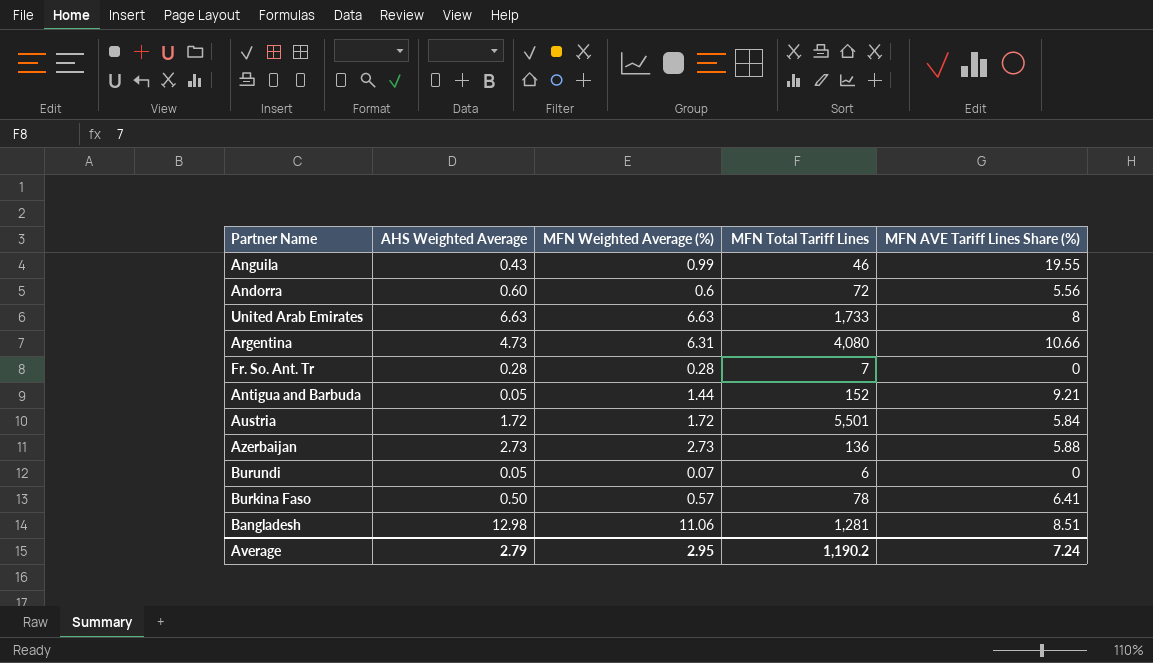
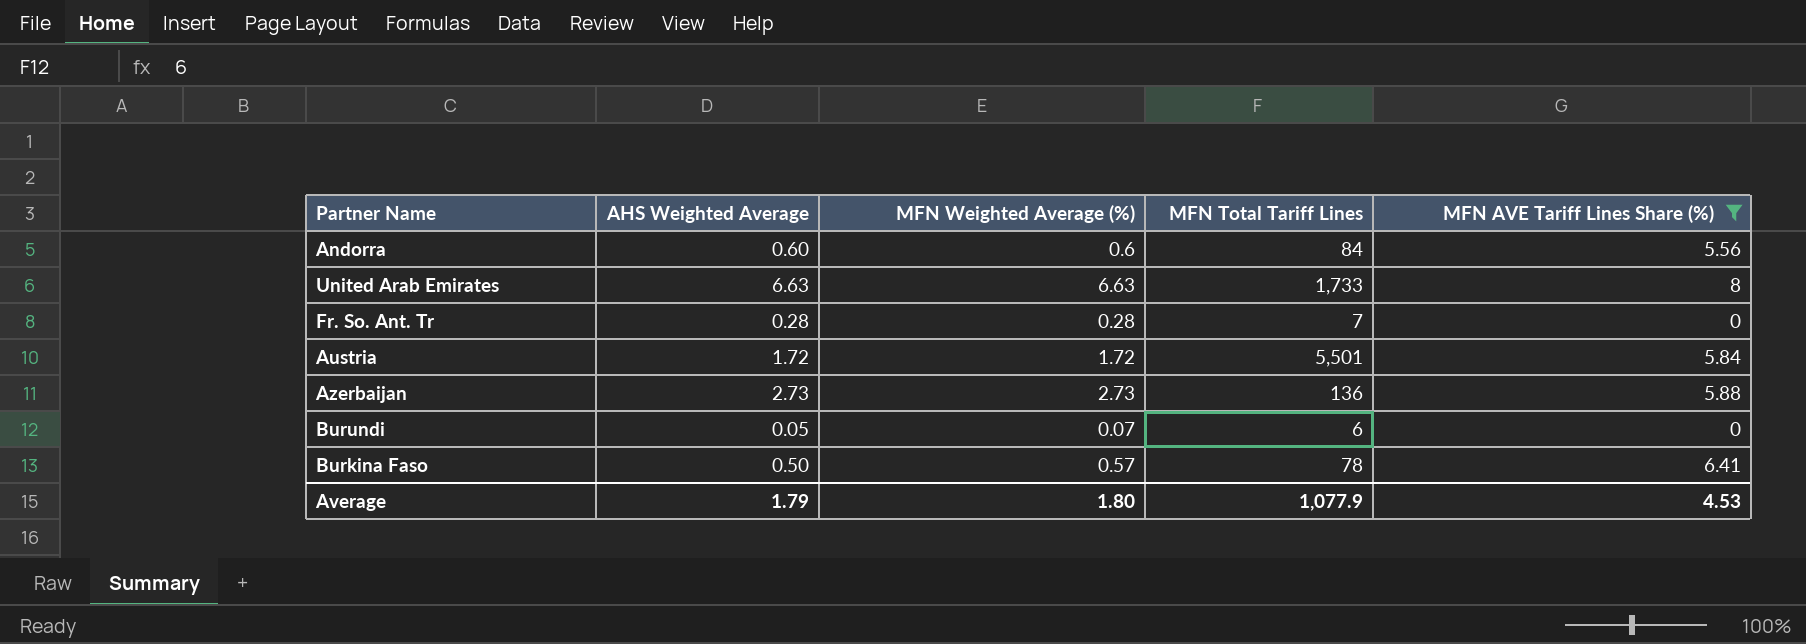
filter: none -> MFN AVE Tariff Lines Share (%) <= 8
Andorra | MFN Total Tariff Lines: 72 -> 84
Average | AHS Weighted Average: 2.79 -> 1.79
Average | MFN Weighted Average (%): 2.95 -> 1.80
Average | MFN Total Tariff Lines: 1,190.2 -> 1,077.9
Average | MFN AVE Tariff Lines Share (%): 7.24 -> 4.53

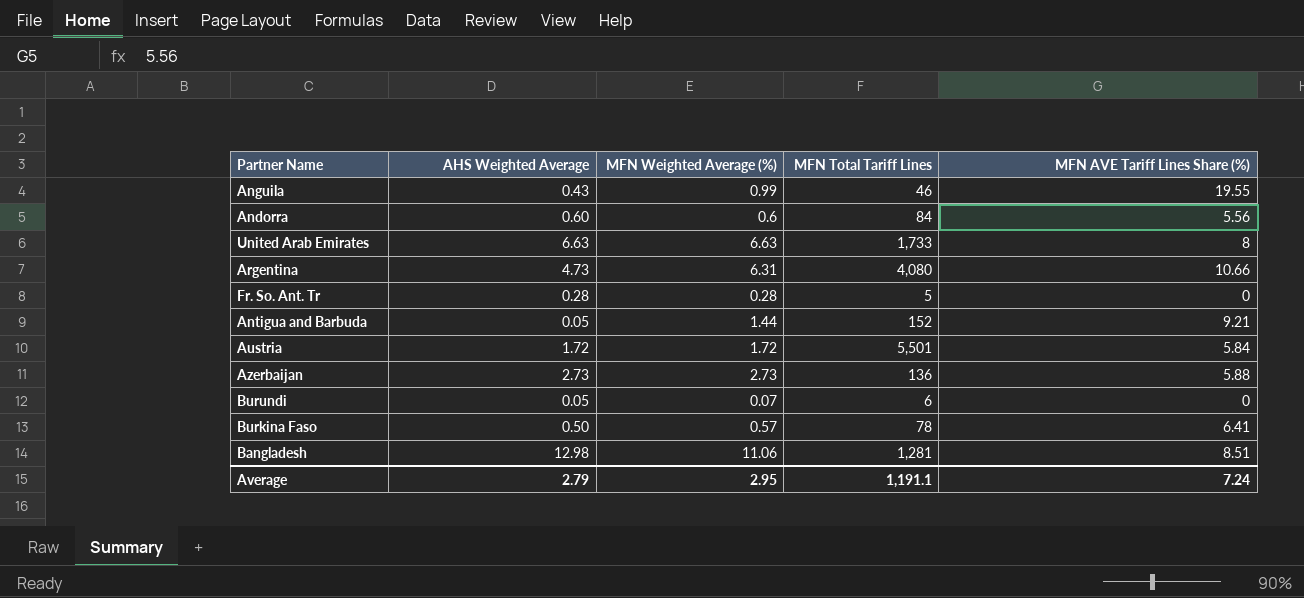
filter: MFN AVE Tariff Lines Share (%) <= 8 -> none
Fr. So. Ant. Tr | MFN Total Tariff Lines: 7 -> 5
Average | AHS Weighted Average: 1.79 -> 2.79
Average | MFN Weighted Average (%): 1.80 -> 2.95
Average | MFN Total Tariff Lines: 1,077.9 -> 1,191.1
Average | MFN AVE Tariff Lines Share (%): 4.53 -> 7.24

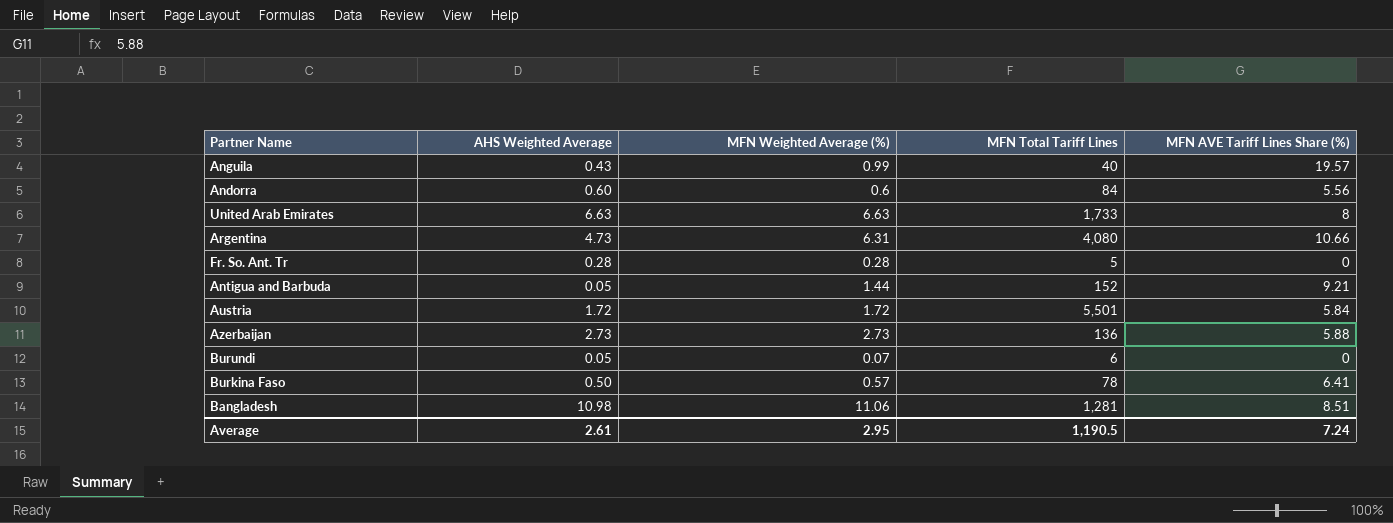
Anguila | MFN Total Tariff Lines: 46 -> 40
Anguila | MFN AVE Tariff Lines Share (%): 19.55 -> 19.57
Bangladesh | AHS Weighted Average: 12.98 -> 10.98
Average | AHS Weighted Average: 2.79 -> 2.61
Average | MFN Total Tariff Lines: 1,191.1 -> 1,190.5

